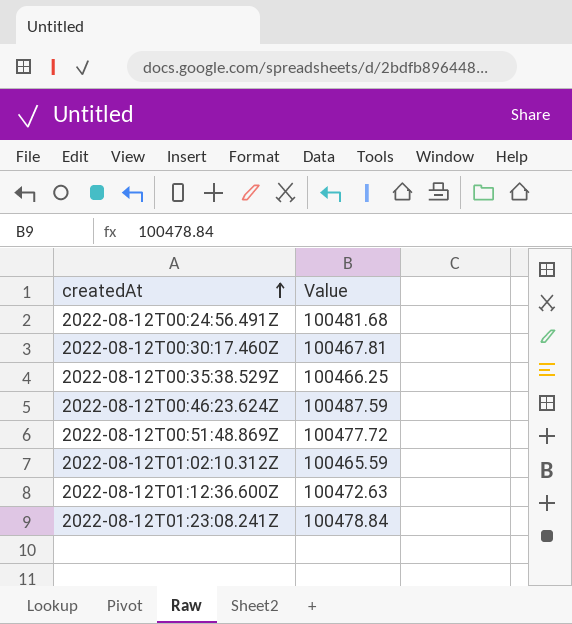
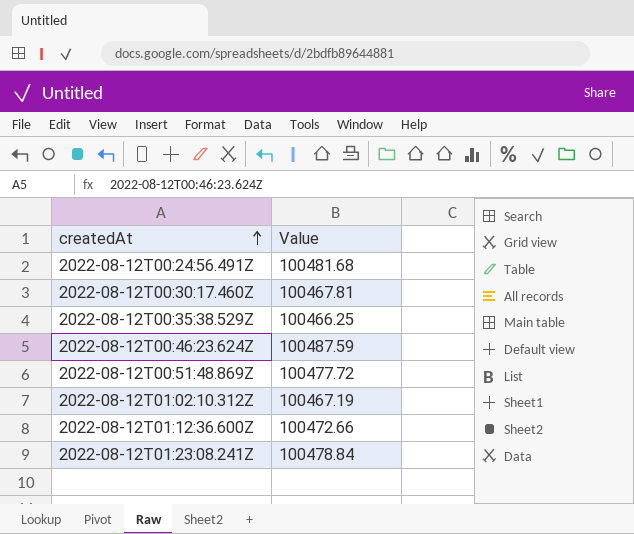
2022-08-12T01:02:10.312Z | Value: 100465.59 -> 100467.19
2022-08-12T01:12:36.600Z | Value: 100472.63 -> 100472.66

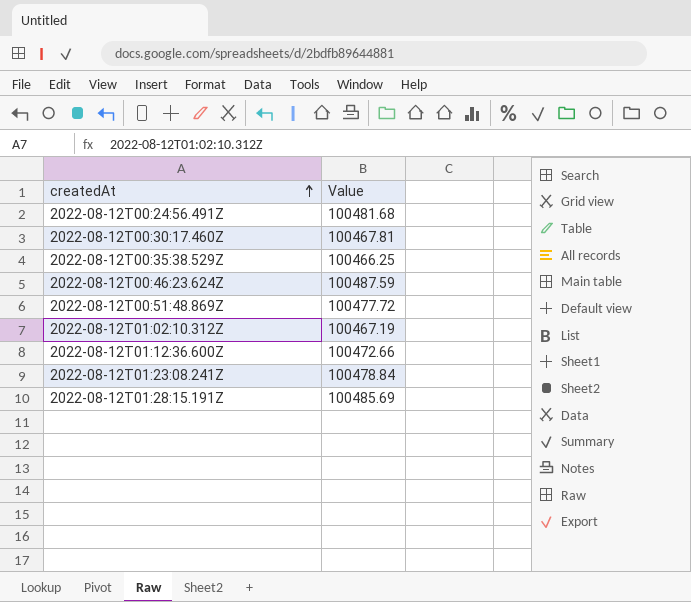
row 2022-08-12T01:28:15.191Z: none -> 100485.69

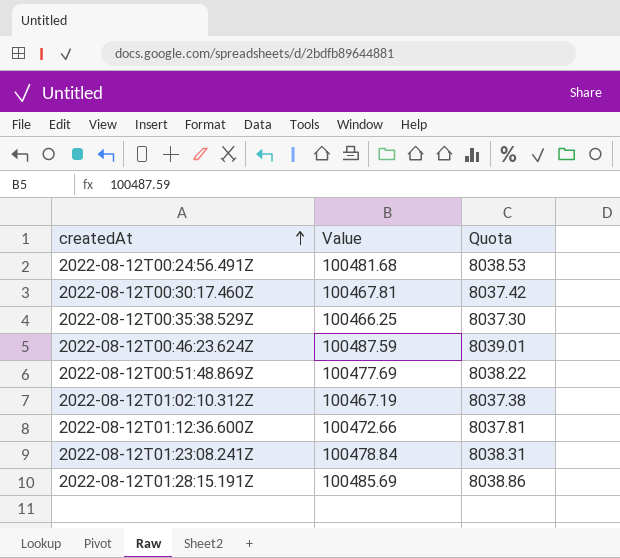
column Quota | formula: none -> [Value] * 0.08
2022-08-12T00:51:48.869Z | Value: 100477.72 -> 100477.69

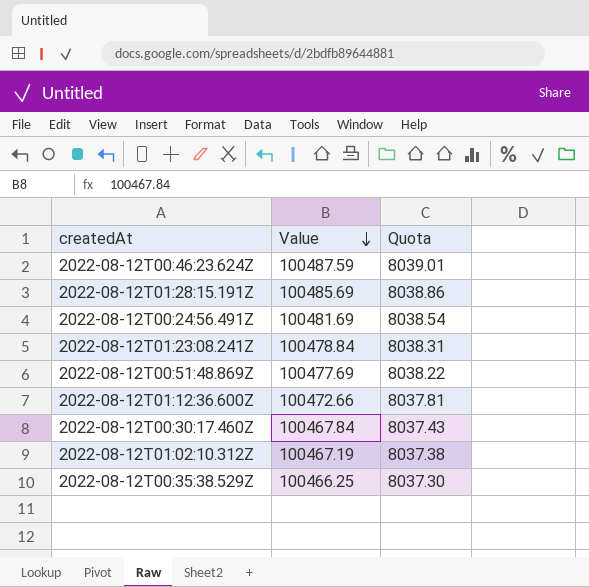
row order: createdAt ascending -> Value descending
2022-08-12T00:24:56.491Z | Value: 100481.68 -> 100481.69
2022-08-12T00:24:56.491Z | Quota: 8038.53 -> 8038.54
2022-08-12T00:30:17.460Z | Value: 100467.81 -> 100467.84
2022-08-12T00:30:17.460Z | Quota: 8037.42 -> 8037.43

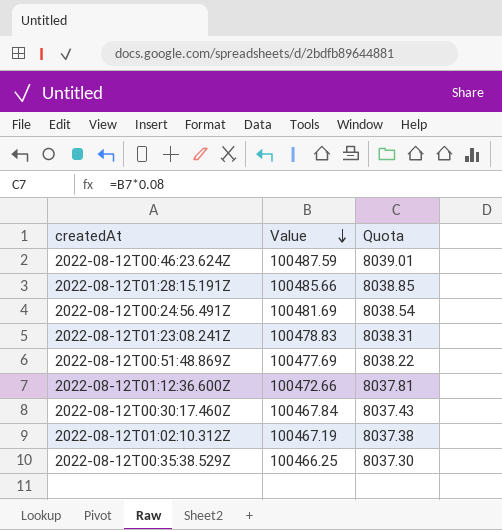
2022-08-12T01:28:15.191Z | Value: 100485.69 -> 100485.66
2022-08-12T01:28:15.191Z | Quota: 8038.86 -> 8038.85
2022-08-12T01:23:08.241Z | Value: 100478.84 -> 100478.83

